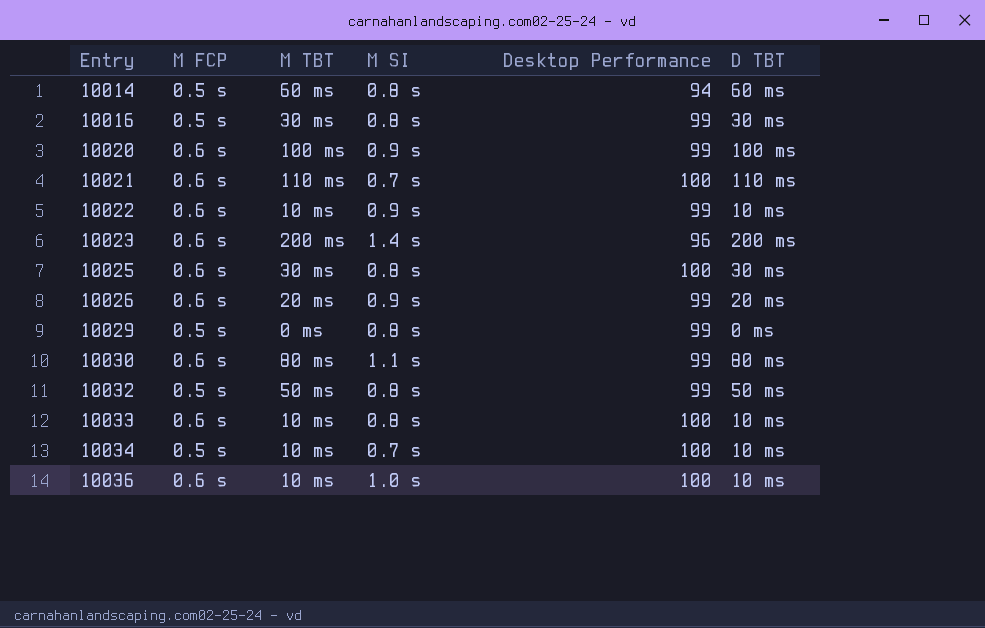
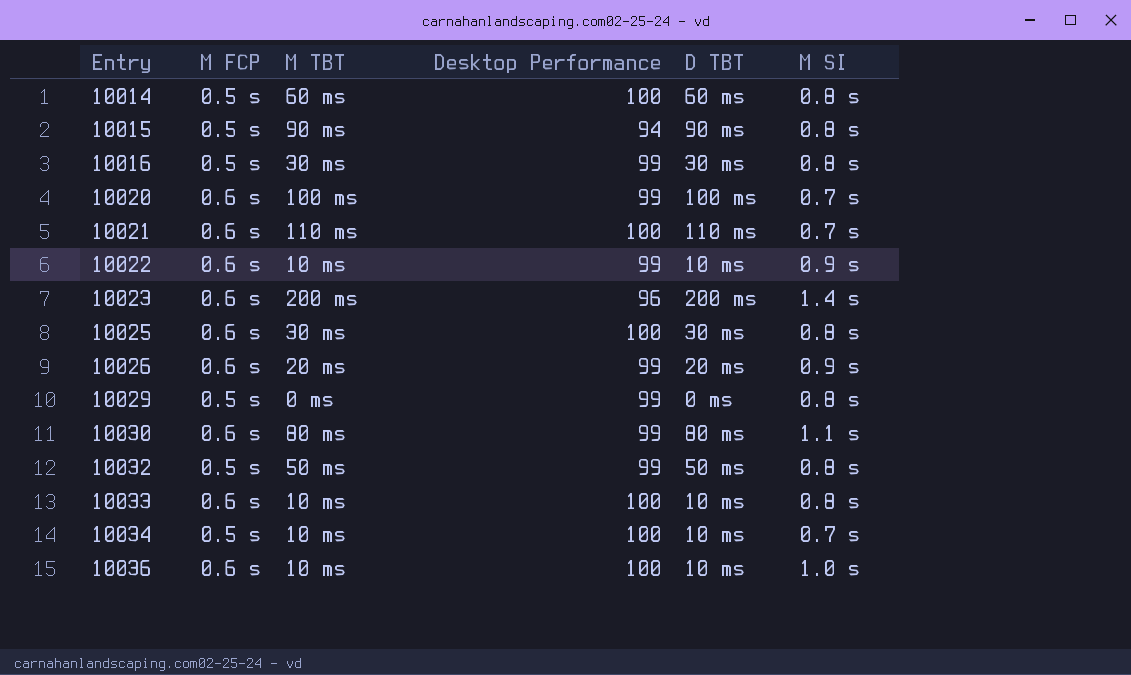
column M SI | position: 4 -> 6
10014 | Desktop Performance: 94 -> 100
row 10015: none -> 0.5 s | 90 ms | 94 | 90 ms | 0.8 s
10020 | M SI: 0.9 s -> 0.7 s

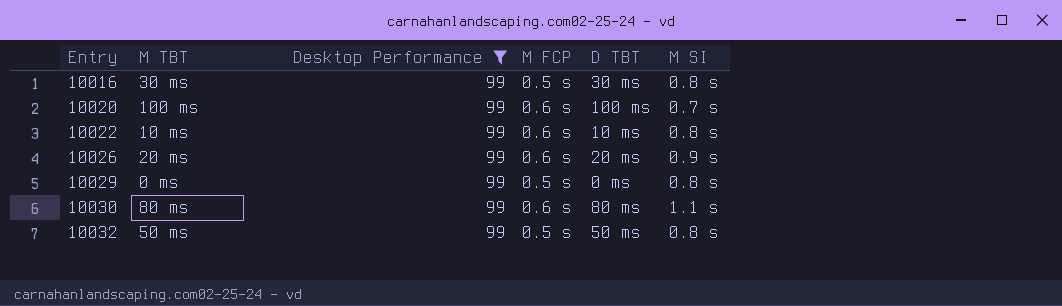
filter: none -> Desktop Performance = 99
column M FCP | position: 2 -> 4
10022 | M SI: 0.9 s -> 0.8 s

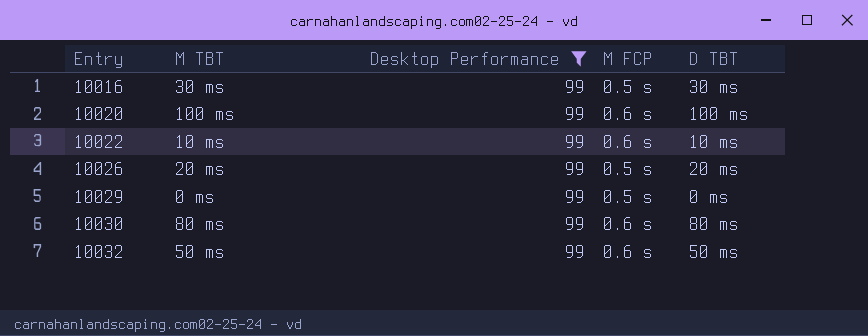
column M SI | position: 6 -> none
10026 | M FCP: 0.6 s -> 0.5 s
10032 | M FCP: 0.5 s -> 0.6 s

